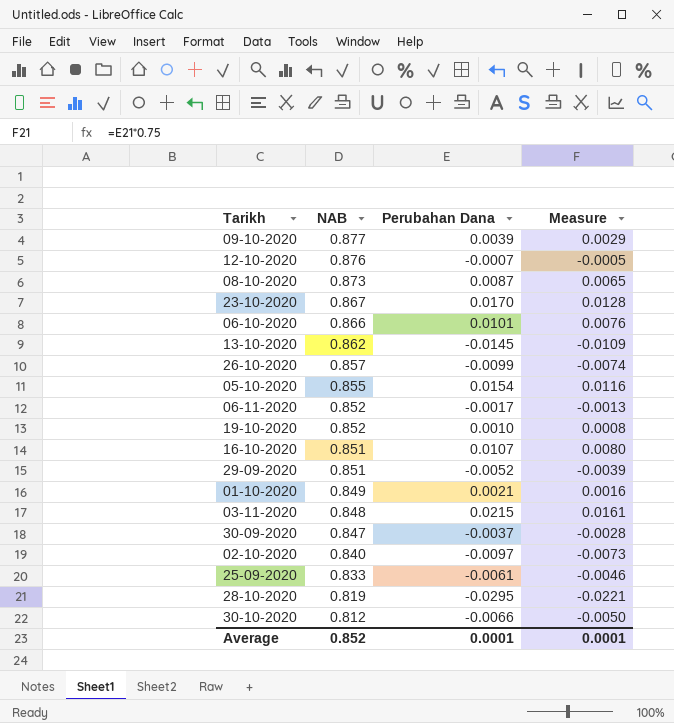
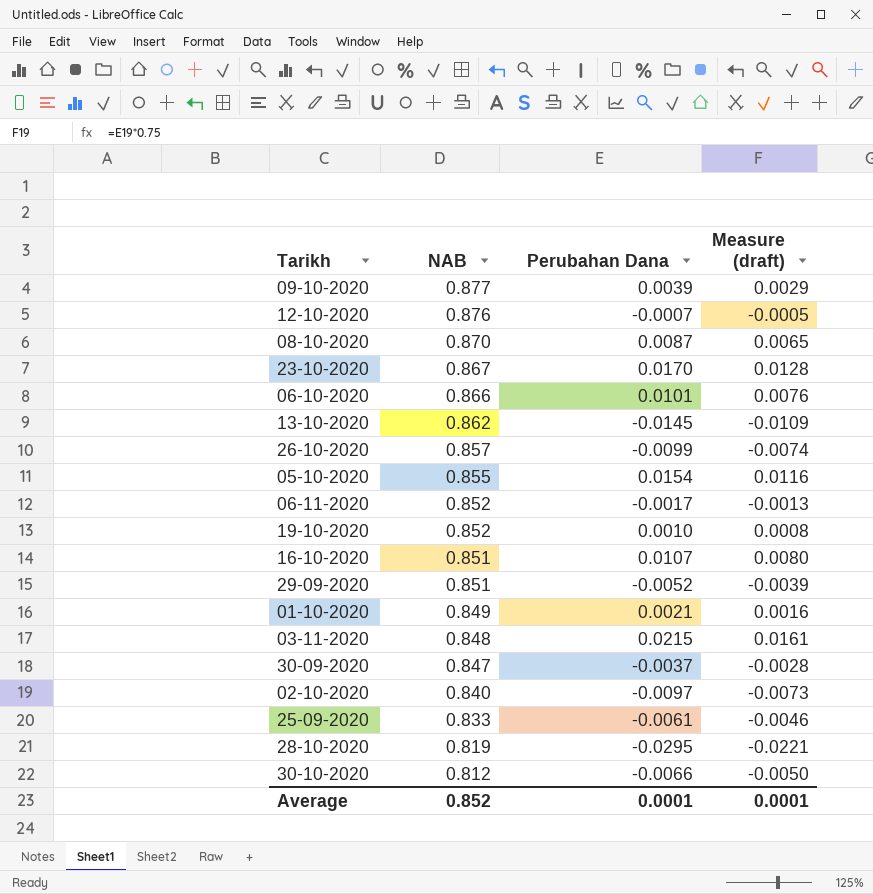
column name: Measure -> Measure (draft)
08-10-2020 | NAB: 0.873 -> 0.870

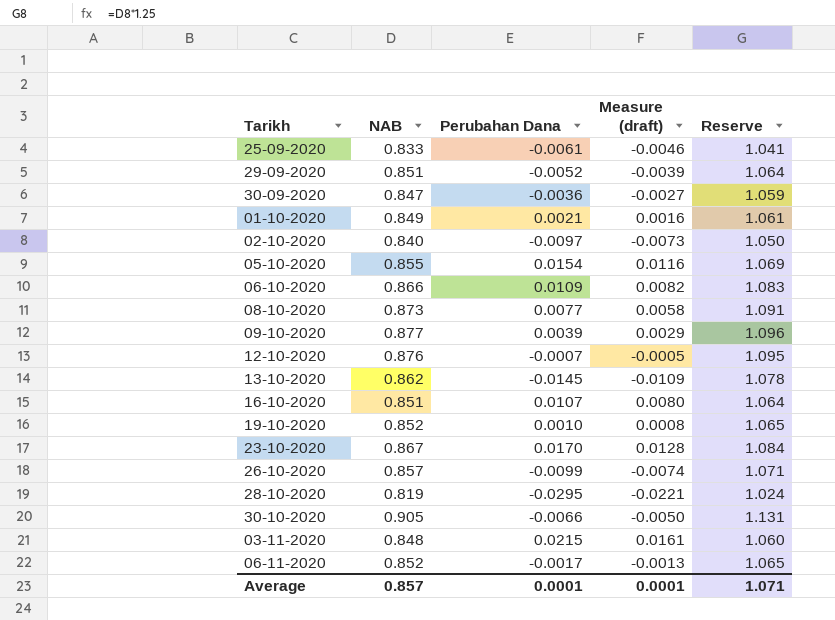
row order: NAB descending -> Tarikh ascending
column Reserve | formula: none -> [NAB] * 1.25
30-09-2020 | Perubahan Dana: -0.0037 -> -0.0036
30-09-2020 | Measure (draft): -0.0028 -> -0.0027
06-10-2020 | Perubahan Dana: 0.0101 -> 0.0109
06-10-2020 | Measure (draft): 0.0076 -> 0.0082
08-10-2020 | NAB: 0.870 -> 0.873
08-10-2020 | Perubahan Dana: 0.0087 -> 0.0077
08-10-2020 | Measure (draft): 0.0065 -> 0.0058
30-10-2020 | NAB: 0.812 -> 0.905
Average | NAB: 0.852 -> 0.857

